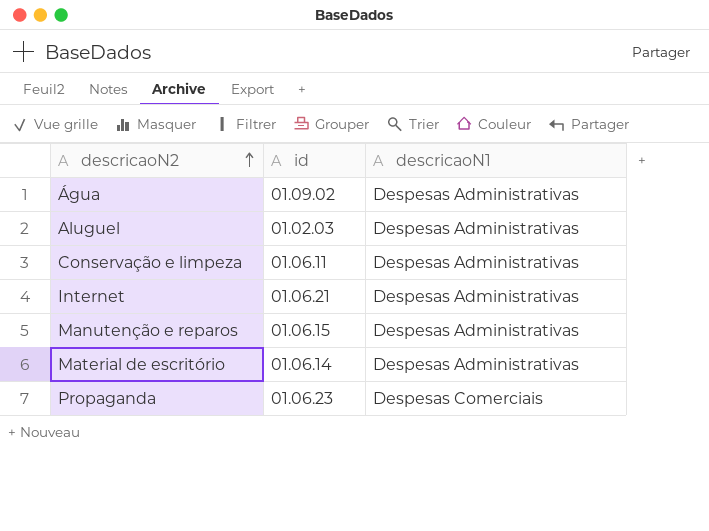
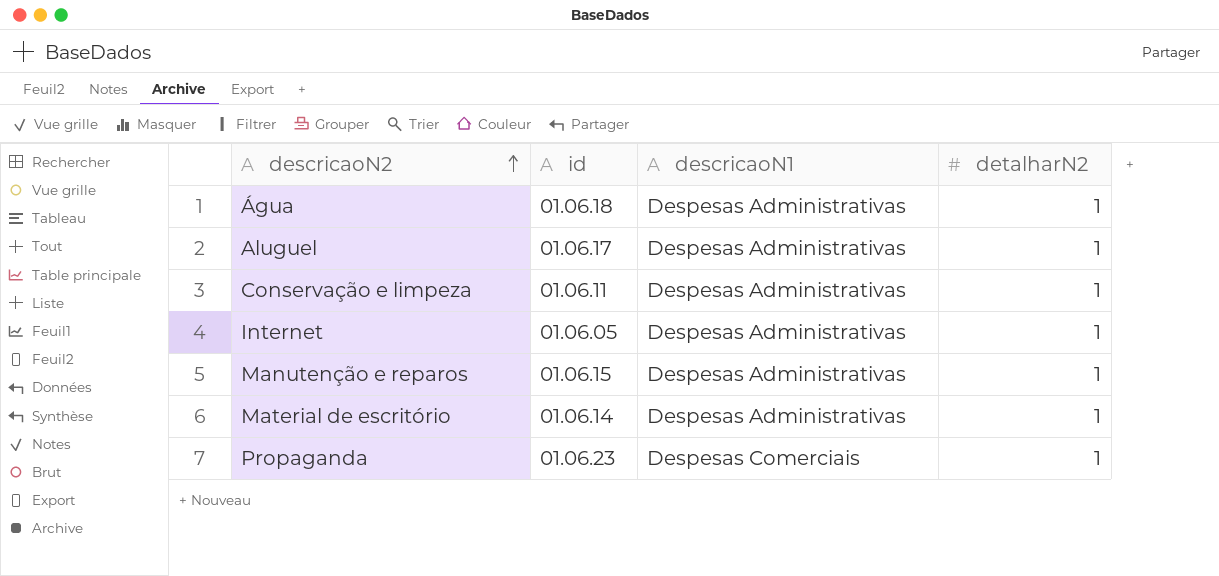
column detalharN2 | position: none -> 4
Água | id: 01.09.02 -> 01.06.18
Aluguel | id: 01.02.03 -> 01.06.17
Internet | id: 01.06.21 -> 01.06.05

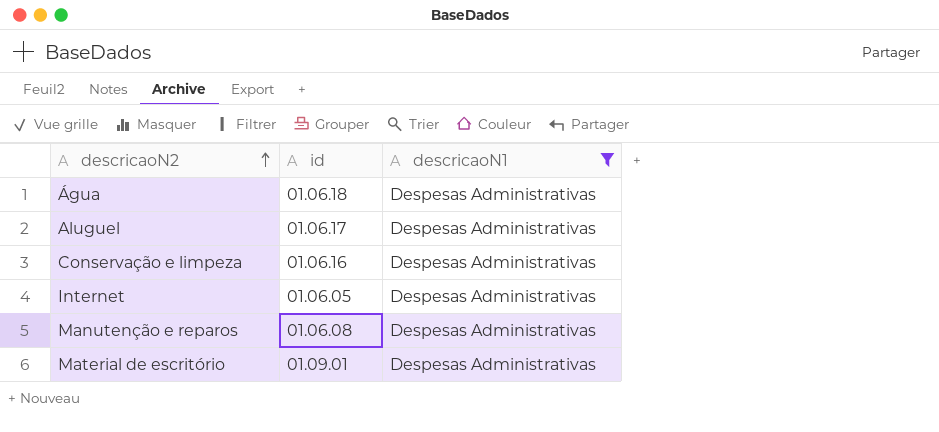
filter: none -> descricaoN1 = Despesas Administrativas
column detalharN2 | position: 4 -> none
Conservação e limpeza | id: 01.06.11 -> 01.06.16
Manutenção e reparos | id: 01.06.15 -> 01.06.08
Material de escritório | id: 01.06.14 -> 01.09.01

